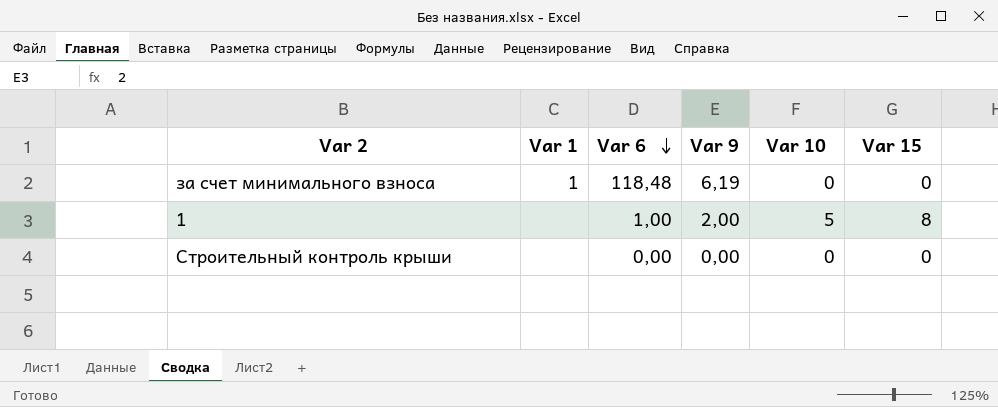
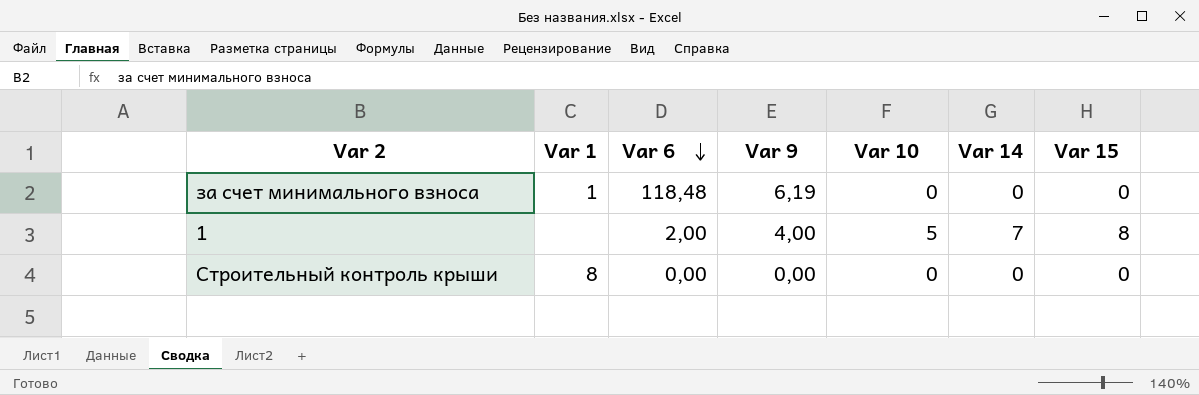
column Var 14 | position: none -> 6
1 | Var 6: 1,00 -> 2,00
1 | Var 9: 2,00 -> 4,00
Строительный контроль крыши | Var 1: none -> 8

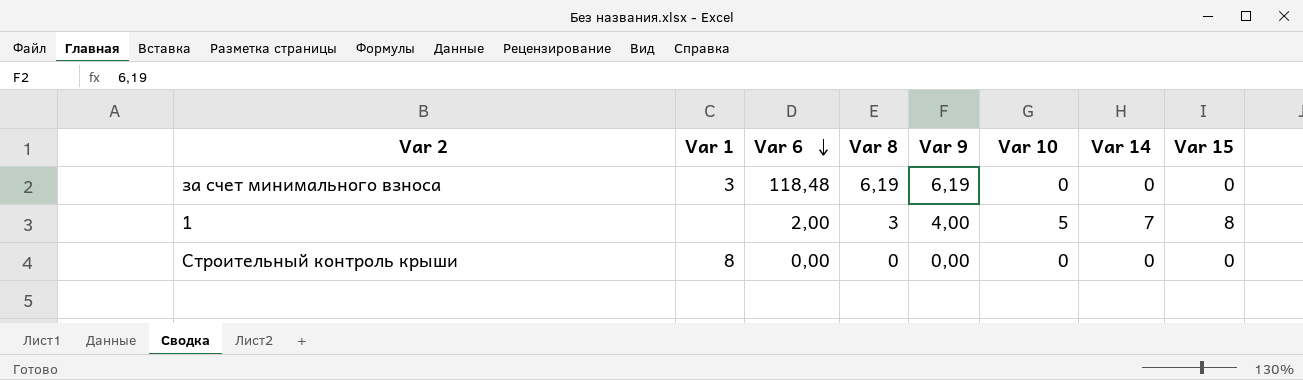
column Var 8 | position: none -> 4
за счет минимального взноса | Var 1: 1 -> 3

